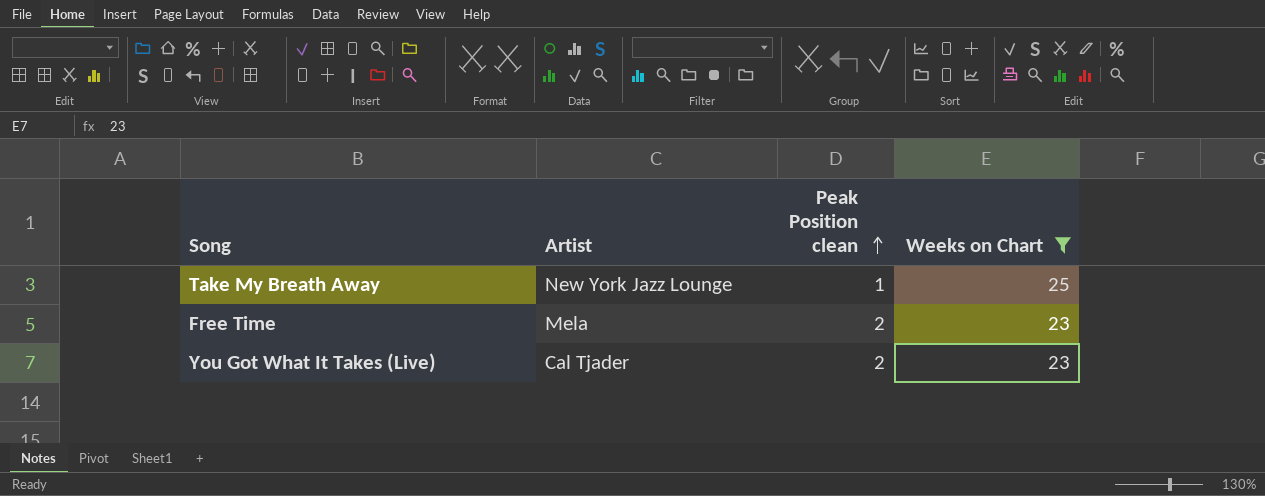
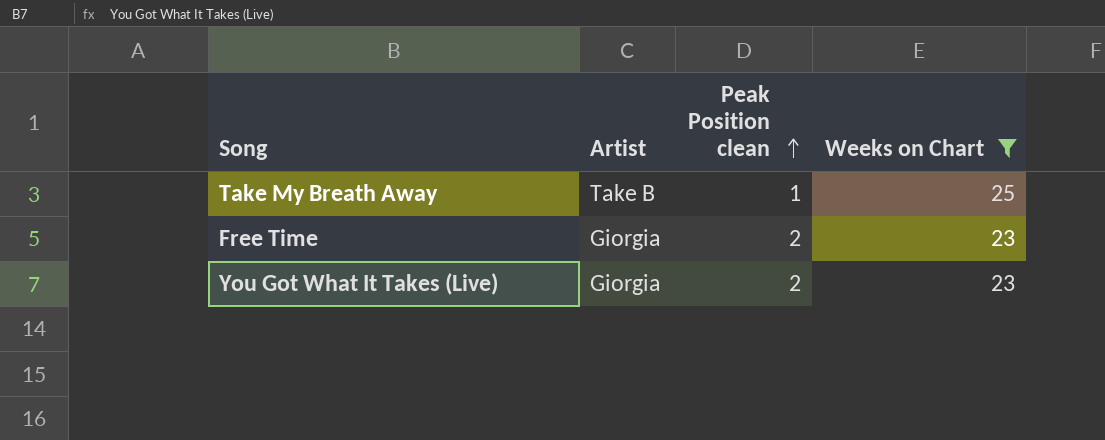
Take My Breath Away | Artist: New York Jazz Lounge -> Take B
Free Time | Artist: Mela -> Giorgia
You Got What It Takes (Live) | Artist: Cal Tjader -> Giorgia

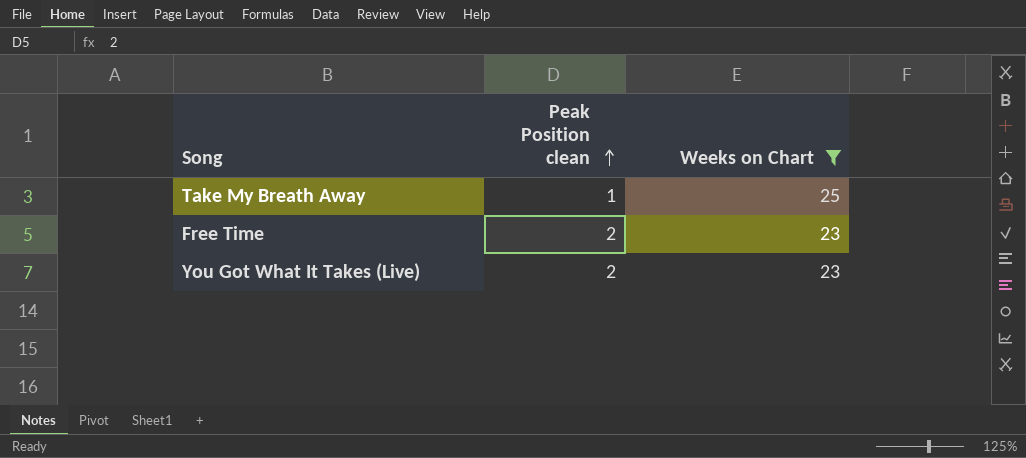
column Artist | position: 2 -> none

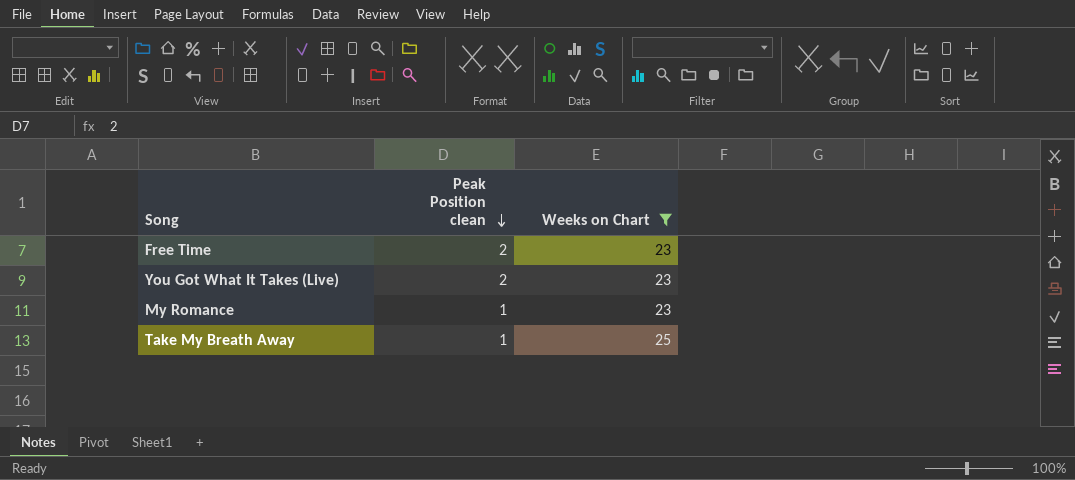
row order: Peak Position clean ascending -> Peak Position clean descending
row My Romance: none -> 1 | 23

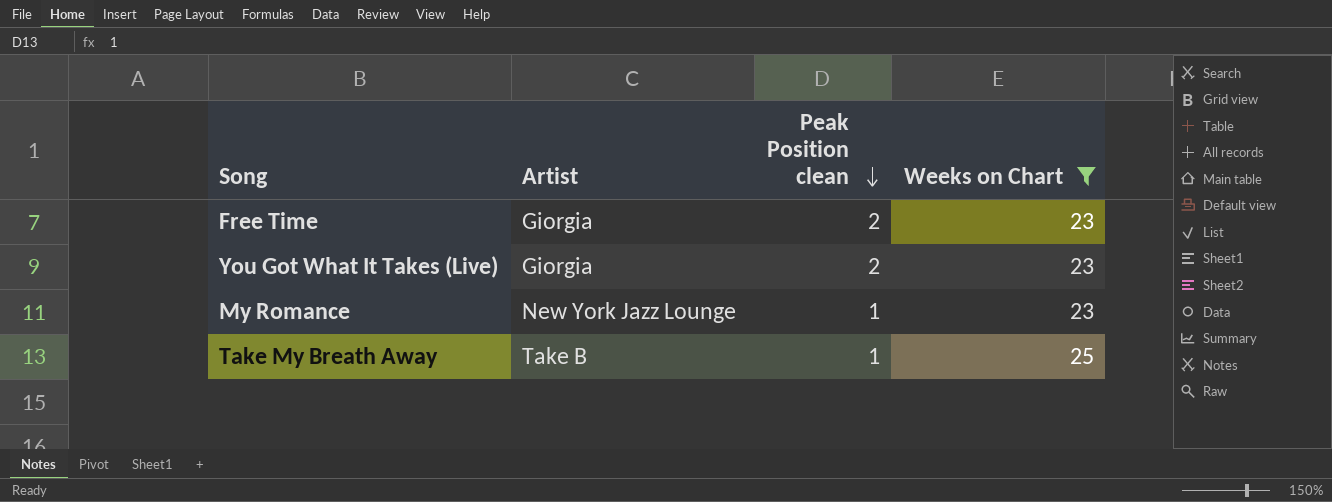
column Artist | position: none -> 2

